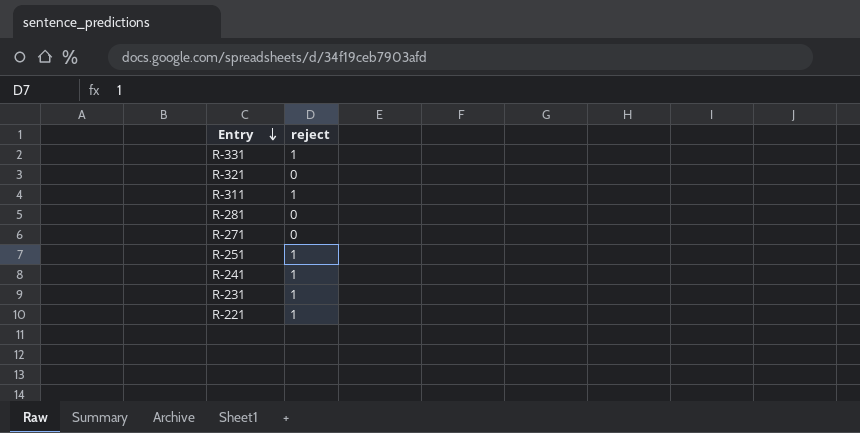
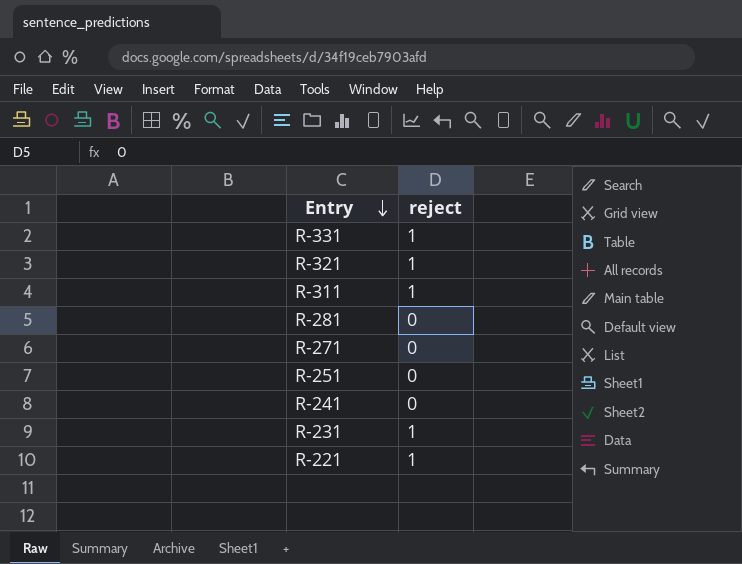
R-321 | reject: 0 -> 1
R-251 | reject: 1 -> 0
R-241 | reject: 1 -> 0

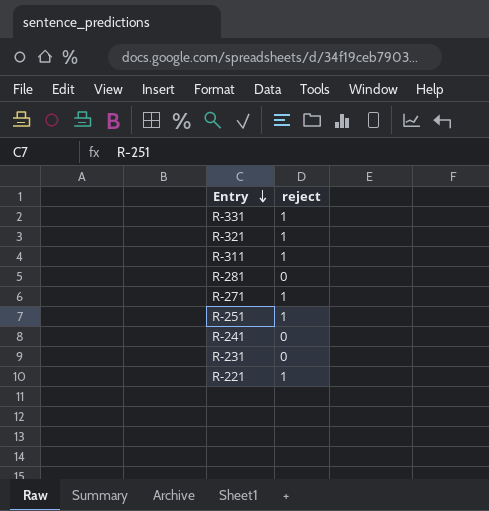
R-271 | reject: 0 -> 1
R-251 | reject: 0 -> 1
R-231 | reject: 1 -> 0

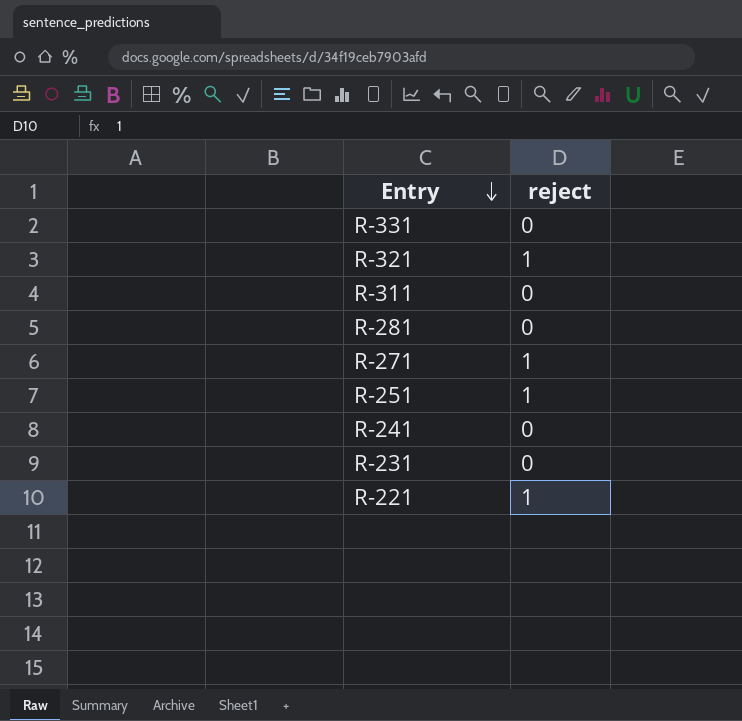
R-331 | reject: 1 -> 0
R-311 | reject: 1 -> 0

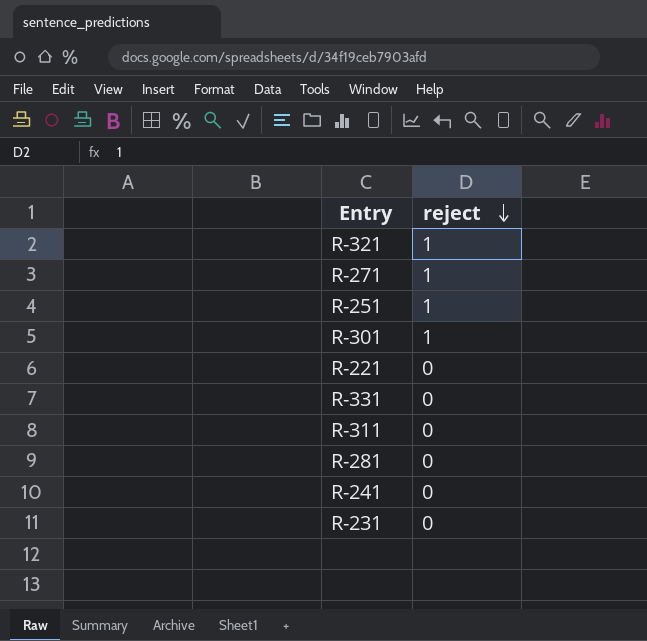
row order: Entry descending -> reject descending
row R-301: none -> 1
R-221 | reject: 1 -> 0

